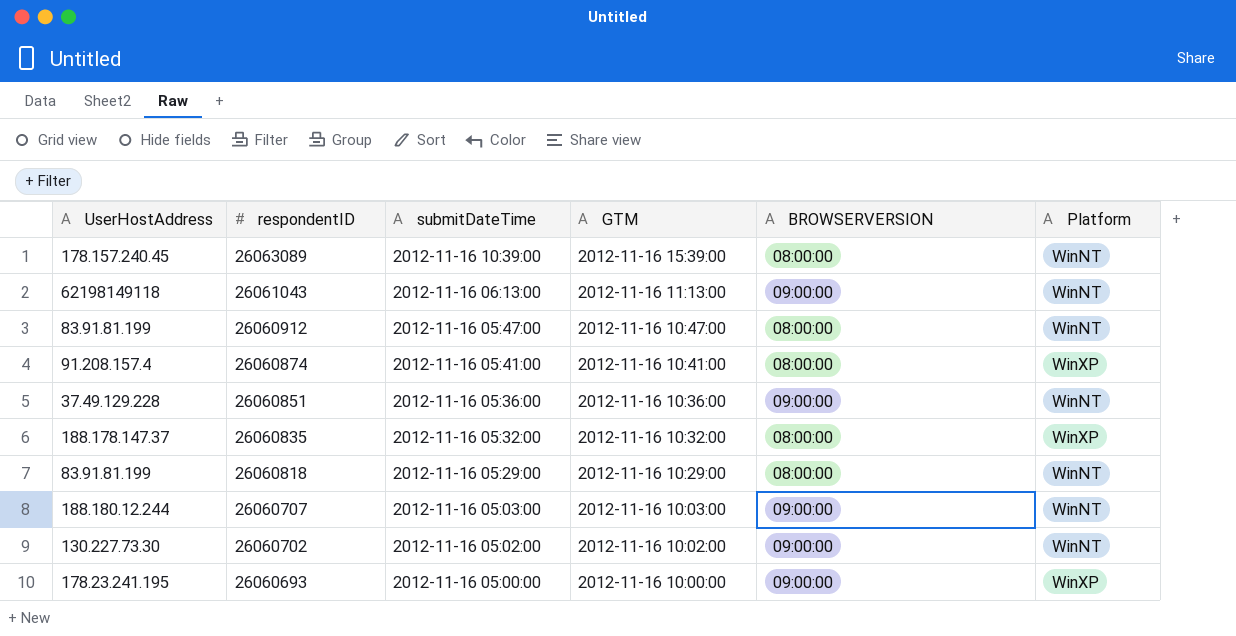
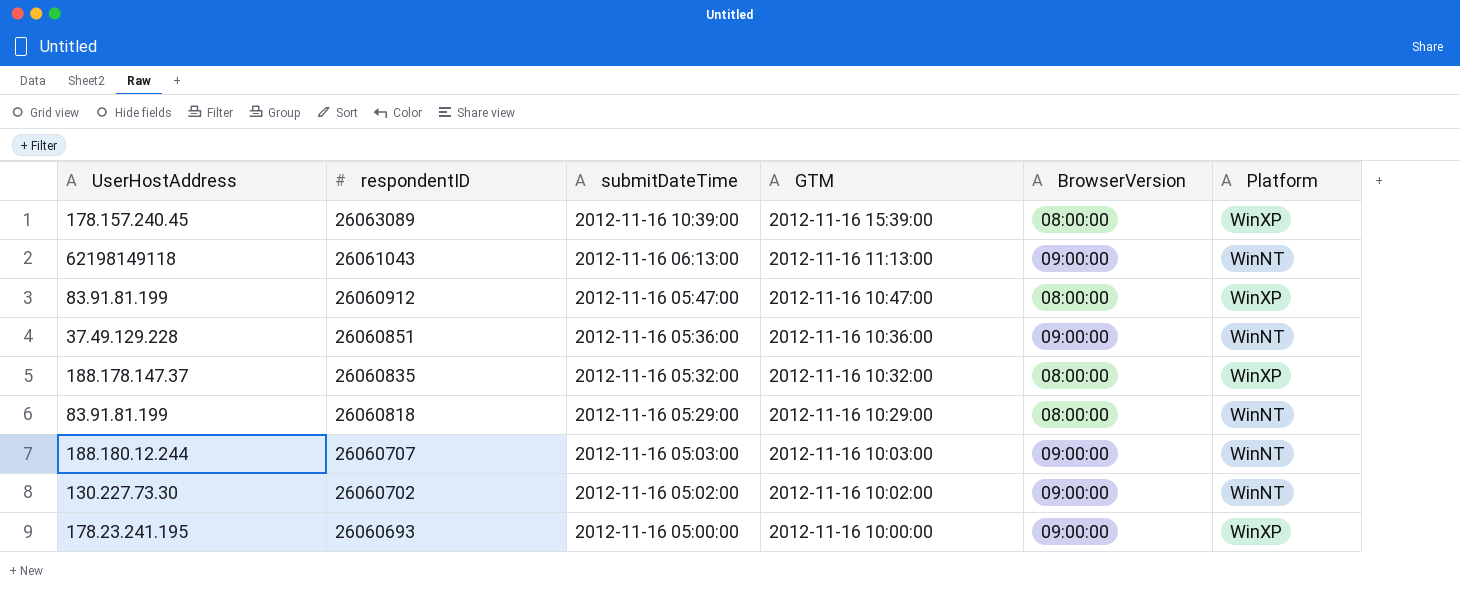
column name: BROWSERVERSION -> BrowserVersion
row 26060874: 91.208.157.4 | 2012-11-16 05:41:00 | 2012-11-16 10:41:00 | 08:00:00 | WinXP -> none
26063089 | Platform: WinNT -> WinXP
26060912 | Platform: WinNT -> WinXP

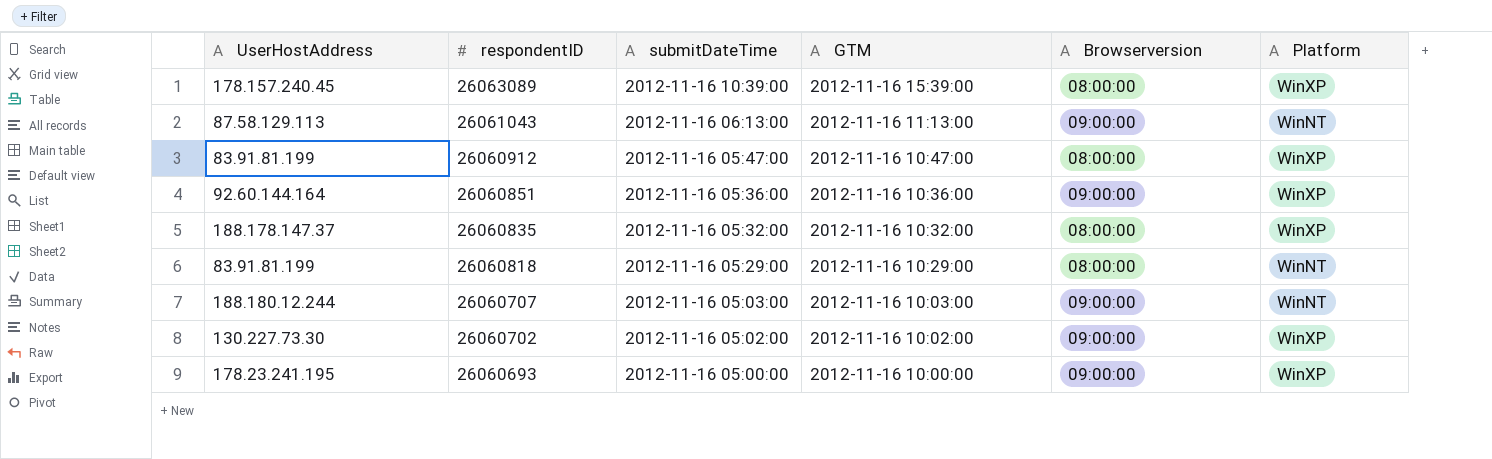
column name: BrowserVersion -> Browserversion
26061043 | UserHostAddress: 62198149118 -> 87.58.129.113
26060851 | UserHostAddress: 37.49.129.228 -> 92.60.144.164
26060851 | Platform: WinNT -> WinXP
26060702 | Platform: WinNT -> WinXP

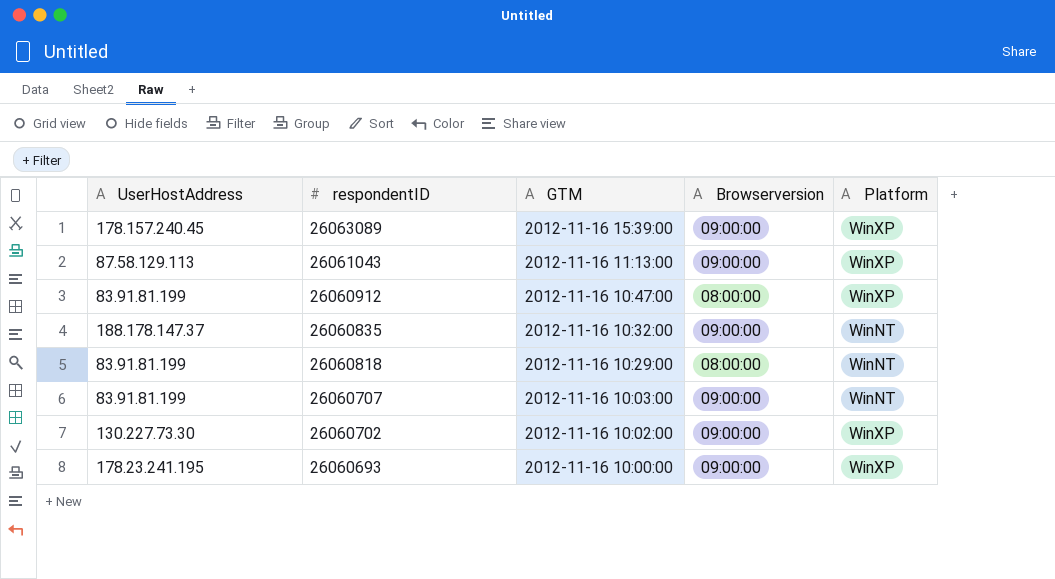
column submitDateTime | position: 3 -> none
row 26060851: 92.60.144.164 | 2012-11-16 05:36:00 | 2012-11-16 10:36:00 | 09:00:00 | WinXP -> none
26063089 | Browserversion: 08:00:00 -> 09:00:00
26061043 | Platform: WinNT -> WinXP
26060835 | Browserversion: 08:00:00 -> 09:00:00
26060835 | Platform: WinXP -> WinNT
26060707 | UserHostAddress: 188.180.12.244 -> 83.91.81.199

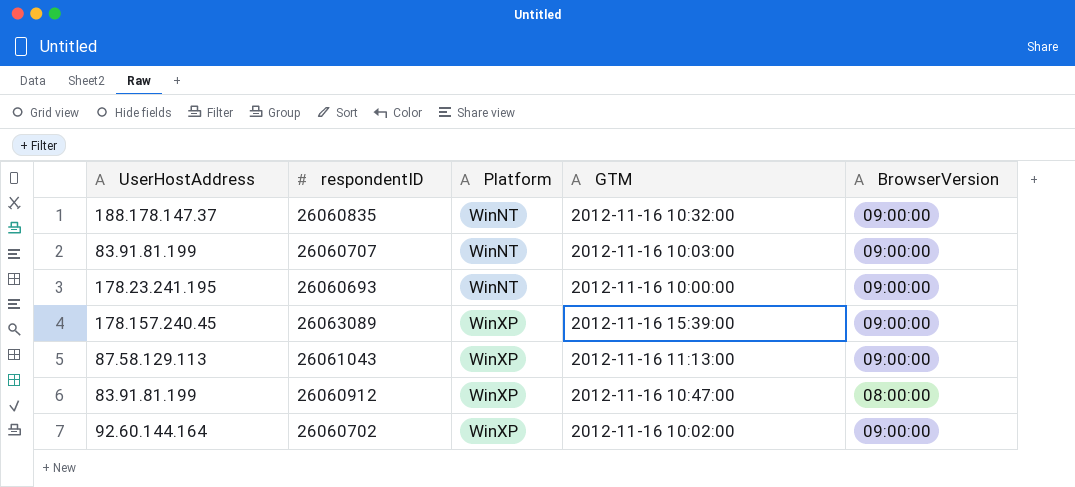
row order: respondentID descending -> Platform ascending
column Platform | position: 5 -> 3
column name: Browserversion -> BrowserVersion
row 26060818: 83.91.81.199 | 2012-11-16 10:29:00 | 08:00:00 | WinNT -> none
26060693 | Platform: WinXP -> WinNT
26060702 | UserHostAddress: 130.227.73.30 -> 92.60.144.164

